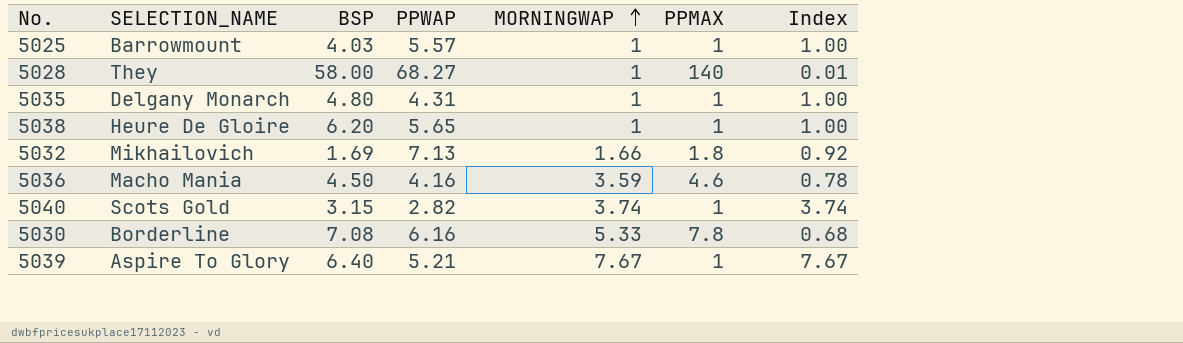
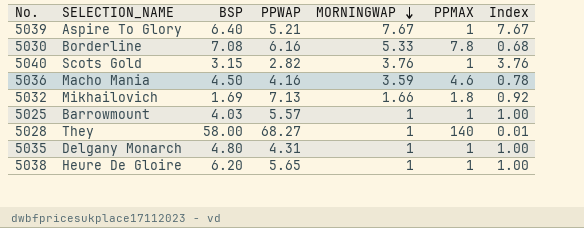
row order: MORNINGWAP ascending -> MORNINGWAP descending
5040 | MORNINGWAP: 3.74 -> 3.76
5040 | Index: 3.74 -> 3.76

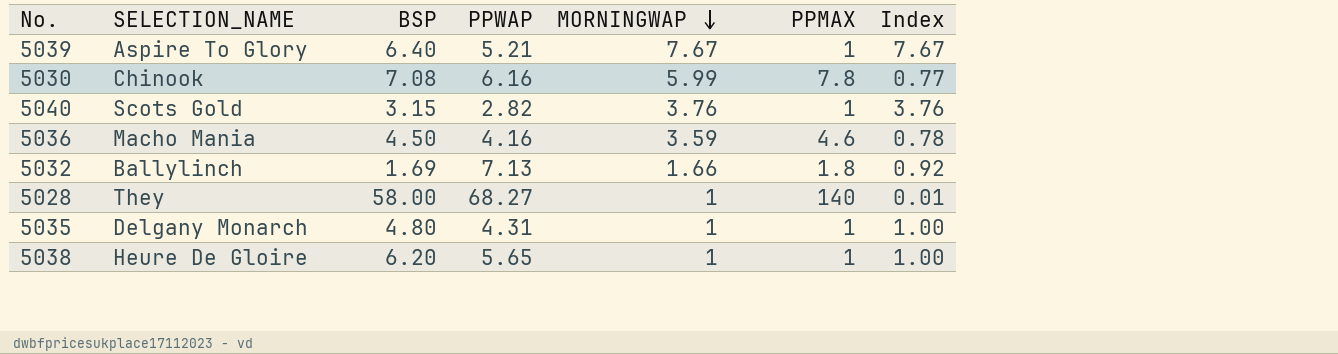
row 5025: Barrowmount | 4.03 | 5.57 | 1 | 1 | 1.00 -> none
5030 | SELECTION_NAME: Borderline -> Chinook
5030 | MORNINGWAP: 5.33 -> 5.99
5030 | Index: 0.68 -> 0.77
5032 | SELECTION_NAME: Mikhailovich -> Ballylinch

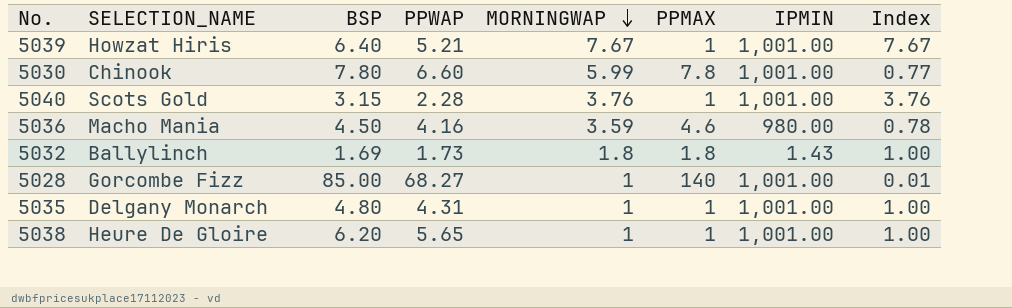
column IPMIN | position: none -> 7
5039 | SELECTION_NAME: Aspire To Glory -> Howzat Hiris
5030 | BSP: 7.08 -> 7.80
5030 | PPWAP: 6.16 -> 6.60
5040 | PPWAP: 2.82 -> 2.28
5032 | PPWAP: 7.13 -> 1.73
5032 | MORNINGWAP: 1.66 -> 1.8
5032 | Index: 0.92 -> 1.00
5028 | SELECTION_NAME: They -> Gorcombe Fizz
5028 | BSP: 58.00 -> 85.00

